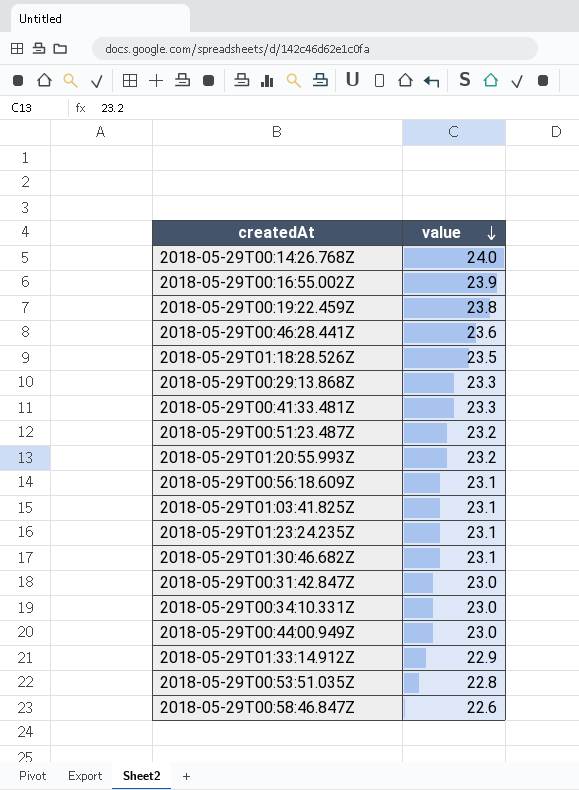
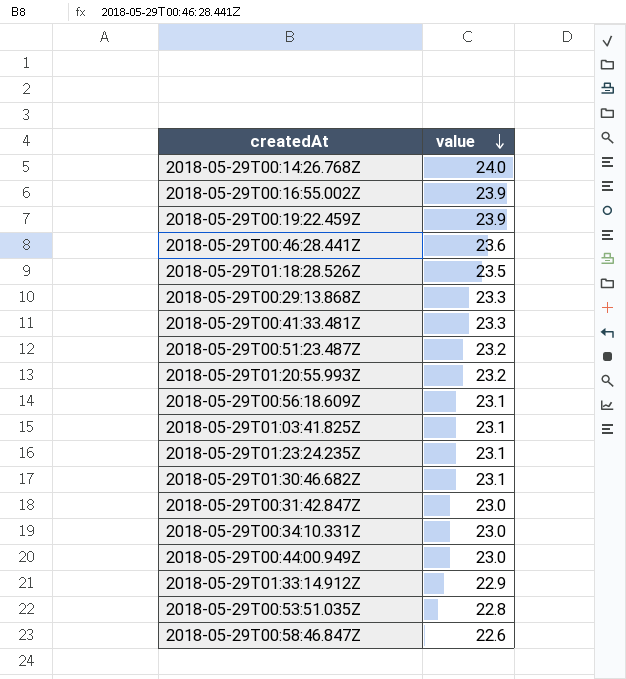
2018-05-29T00:19:22.459Z | value: 23.8 -> 23.9

